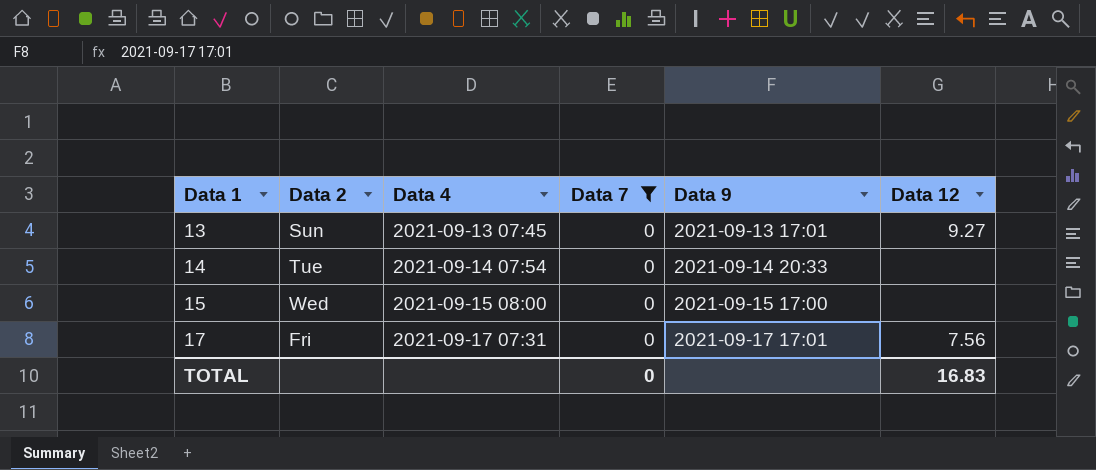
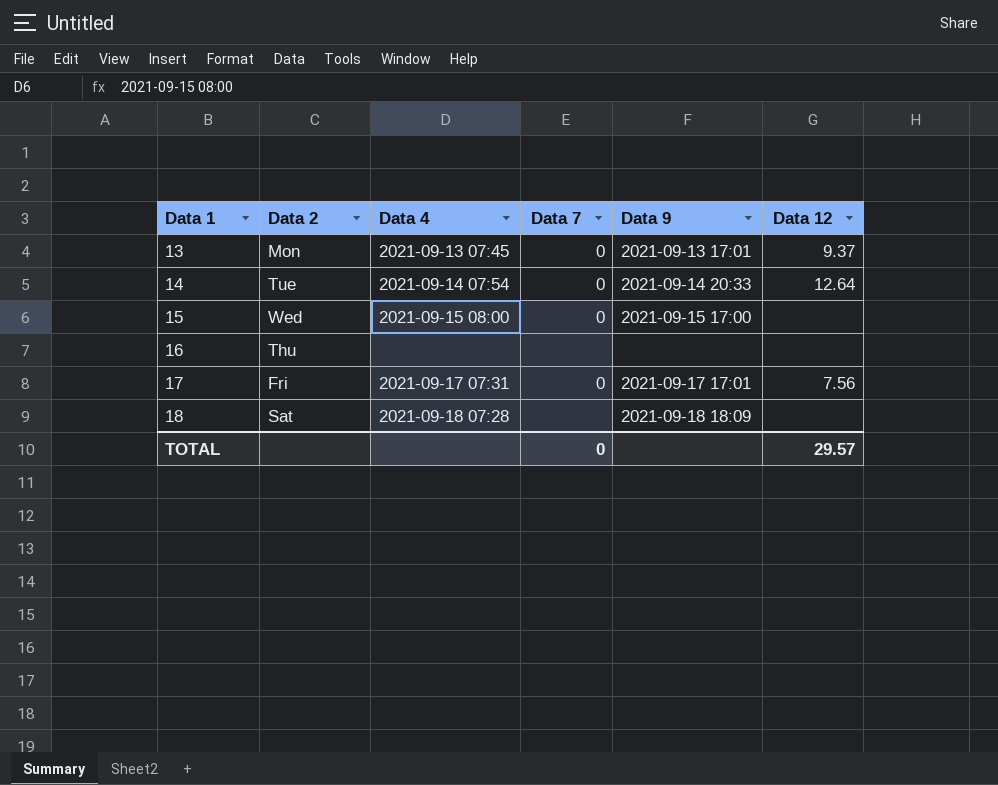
filter: Data 7 = 0 -> none
13 | Data 2: Sun -> Mon
13 | Data 12: 9.27 -> 9.37
14 | Data 12: none -> 12.64
TOTAL | Data 12: 16.83 -> 29.57

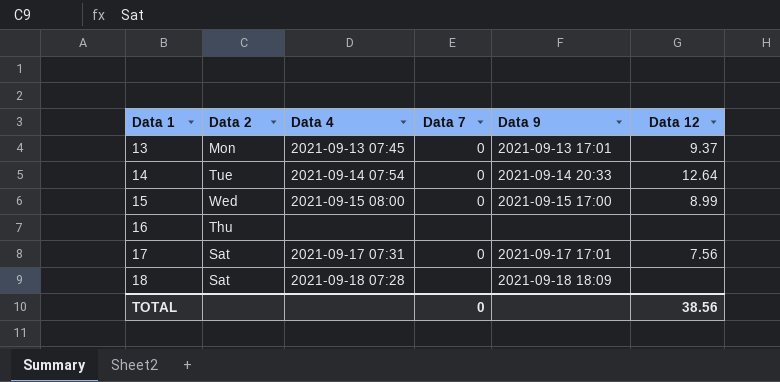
15 | Data 12: none -> 8.99
17 | Data 2: Fri -> Sat
TOTAL | Data 12: 29.57 -> 38.56

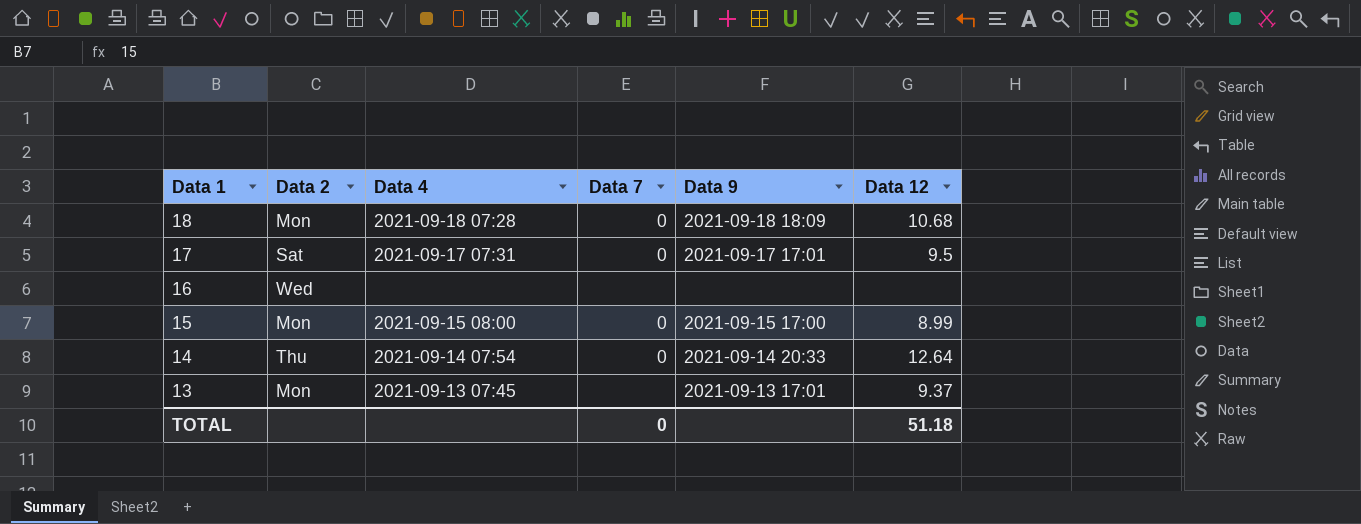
row order: Data 1 ascending -> Data 1 descending
18 | Data 2: Sat -> Mon
18 | Data 7: none -> 0
18 | Data 12: none -> 10.68
17 | Data 12: 7.56 -> 9.5
16 | Data 2: Thu -> Wed
15 | Data 2: Wed -> Mon
14 | Data 2: Tue -> Thu
13 | Data 7: 0 -> none
TOTAL | Data 12: 38.56 -> 51.18

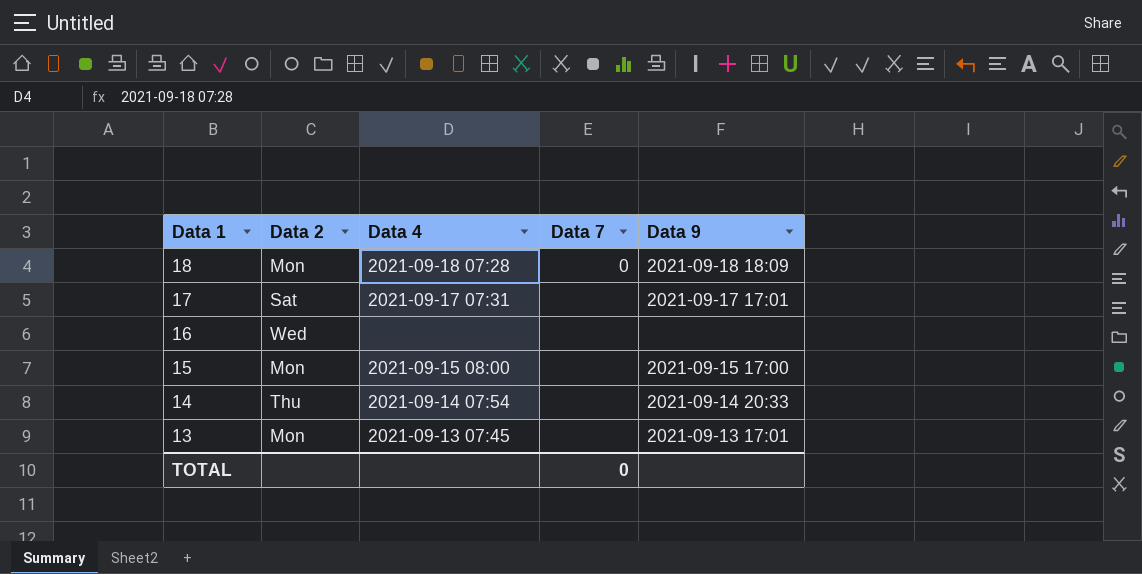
column Data 12 | position: 6 -> none
17 | Data 7: 0 -> none
15 | Data 7: 0 -> none
14 | Data 7: 0 -> none

